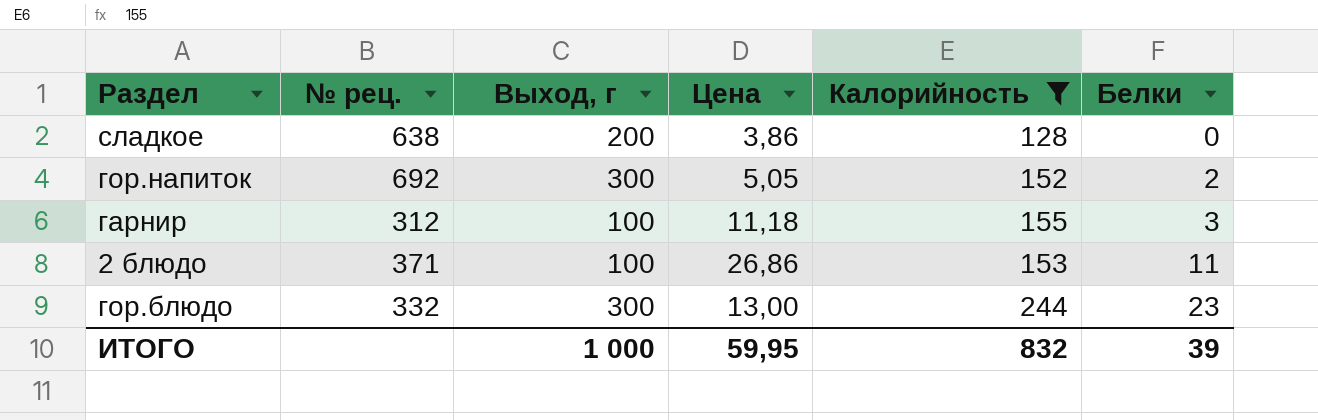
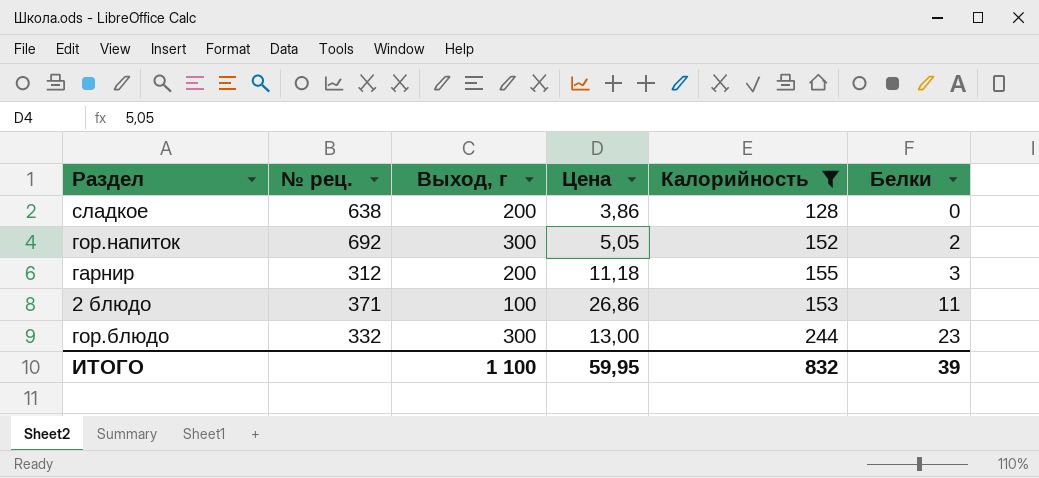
гарнир | Выход, г: 100 -> 200
ИТОГО | Выход, г: 1 000 -> 1 100

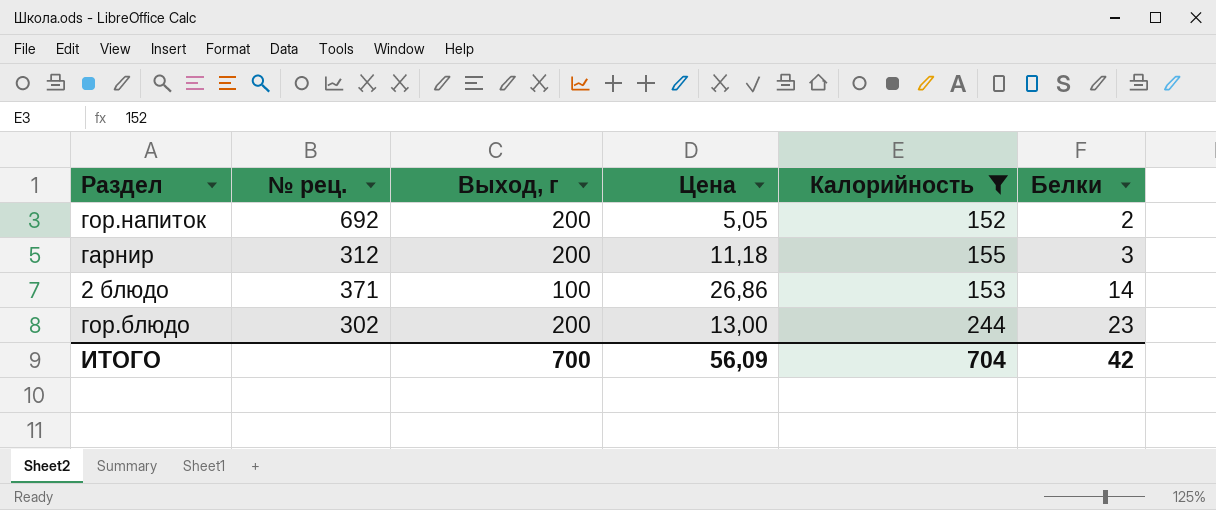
row сладкое: 638 | 200 | 3,86 | 128 | 0 -> none
гор.напиток | Выход, г: 300 -> 200
2 блюдо | Белки: 11 -> 14
гор.блюдо | № рец.: 332 -> 302
гор.блюдо | Выход, г: 300 -> 200
ИТОГО | Выход, г: 1 100 -> 700
ИТОГО | Цена: 59,95 -> 56,09
ИТОГО | Калорийность: 832 -> 704
ИТОГО | Белки: 39 -> 42

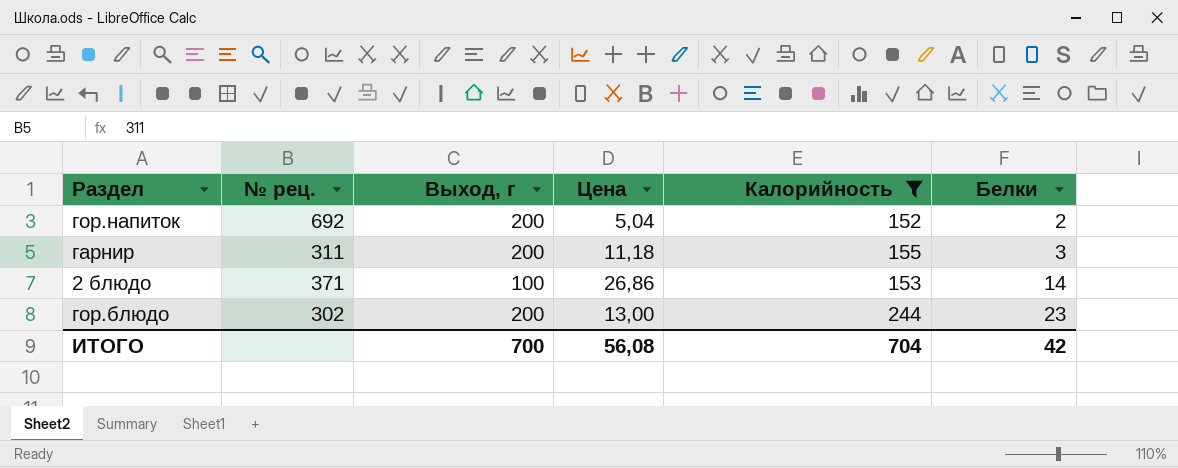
гор.напиток | Цена: 5,05 -> 5,04
гарнир | № рец.: 312 -> 311
ИТОГО | Цена: 56,09 -> 56,08

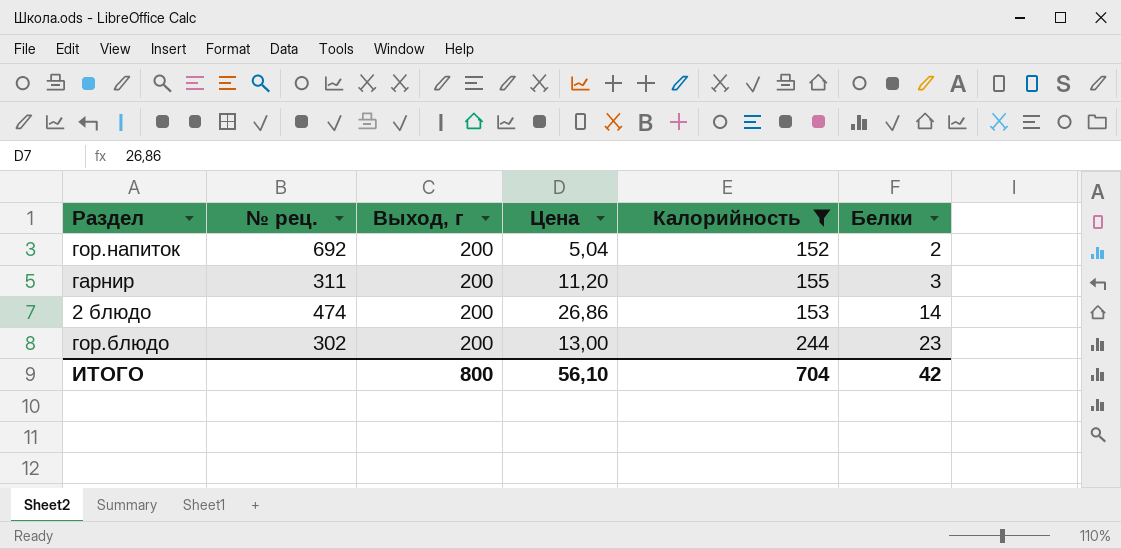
гарнир | Цена: 11,18 -> 11,20
2 блюдо | № рец.: 371 -> 474
2 блюдо | Выход, г: 100 -> 200
ИТОГО | Выход, г: 700 -> 800
ИТОГО | Цена: 56,08 -> 56,10

